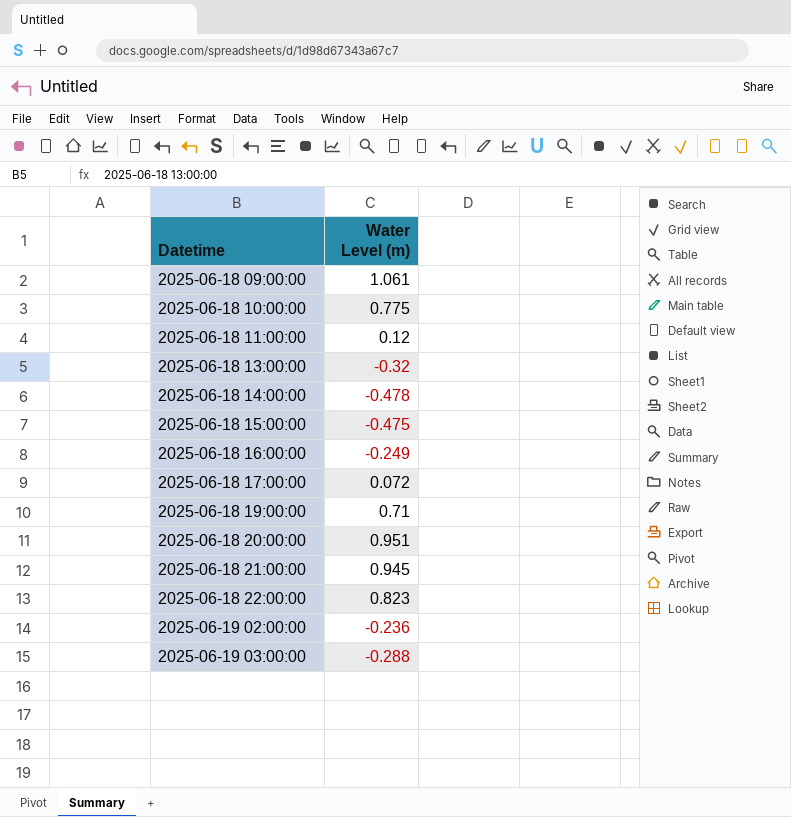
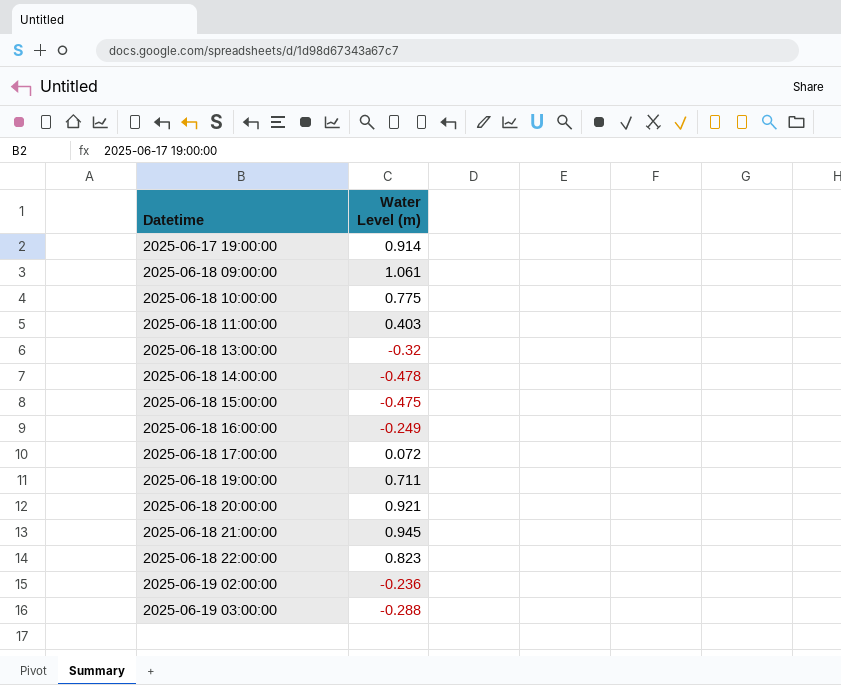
row 2025-06-17 19:00:00: none -> 0.914
2025-06-18 11:00:00 | Water Level (m): 0.12 -> 0.403
2025-06-18 19:00:00 | Water Level (m): 0.71 -> 0.711
2025-06-18 20:00:00 | Water Level (m): 0.951 -> 0.921

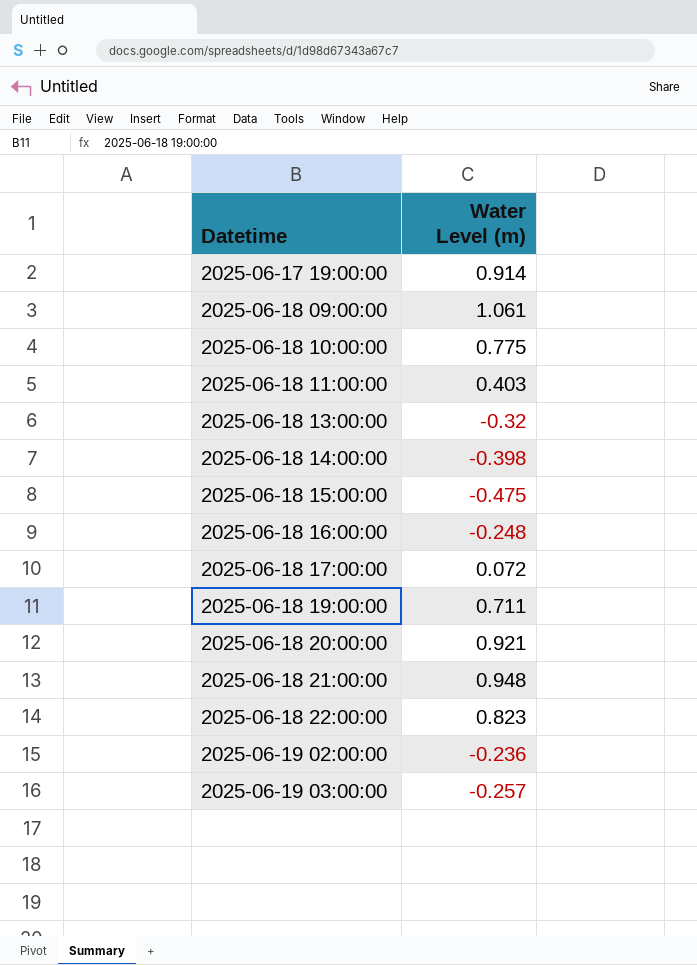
2025-06-18 14:00:00 | Water Level (m): -0.478 -> -0.398
2025-06-18 16:00:00 | Water Level (m): -0.249 -> -0.248
2025-06-18 21:00:00 | Water Level (m): 0.945 -> 0.948
2025-06-19 03:00:00 | Water Level (m): -0.288 -> -0.257

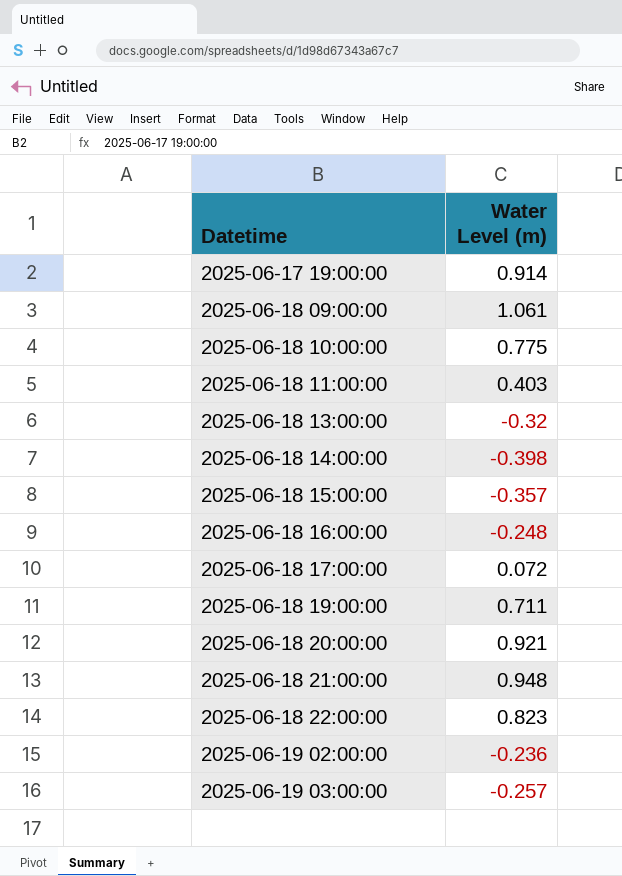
2025-06-18 15:00:00 | Water Level (m): -0.475 -> -0.357

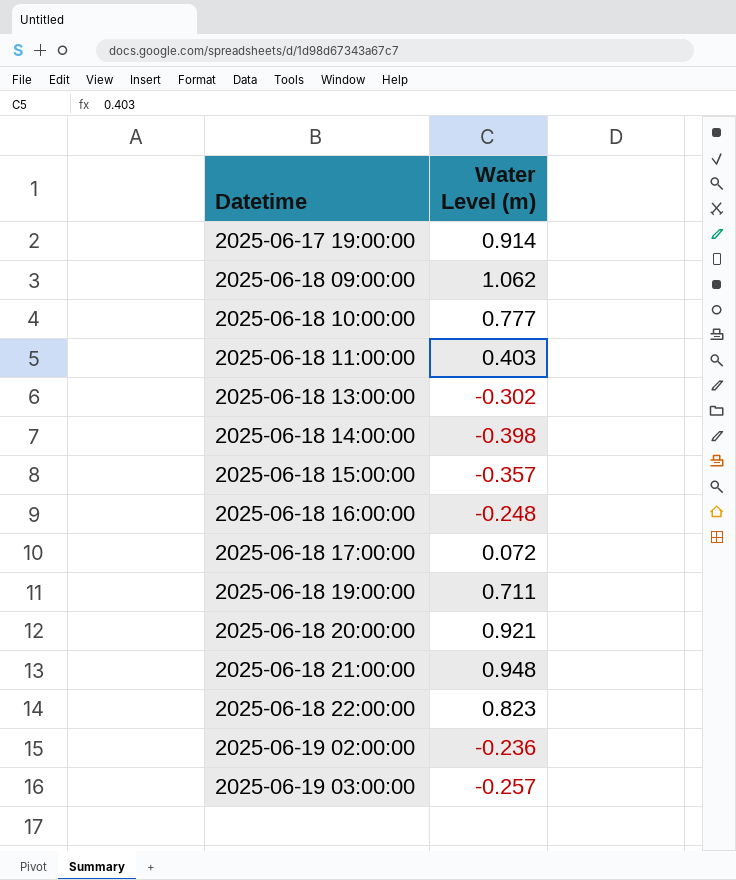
2025-06-18 09:00:00 | Water Level (m): 1.061 -> 1.062
2025-06-18 10:00:00 | Water Level (m): 0.775 -> 0.777
2025-06-18 13:00:00 | Water Level (m): -0.32 -> -0.302

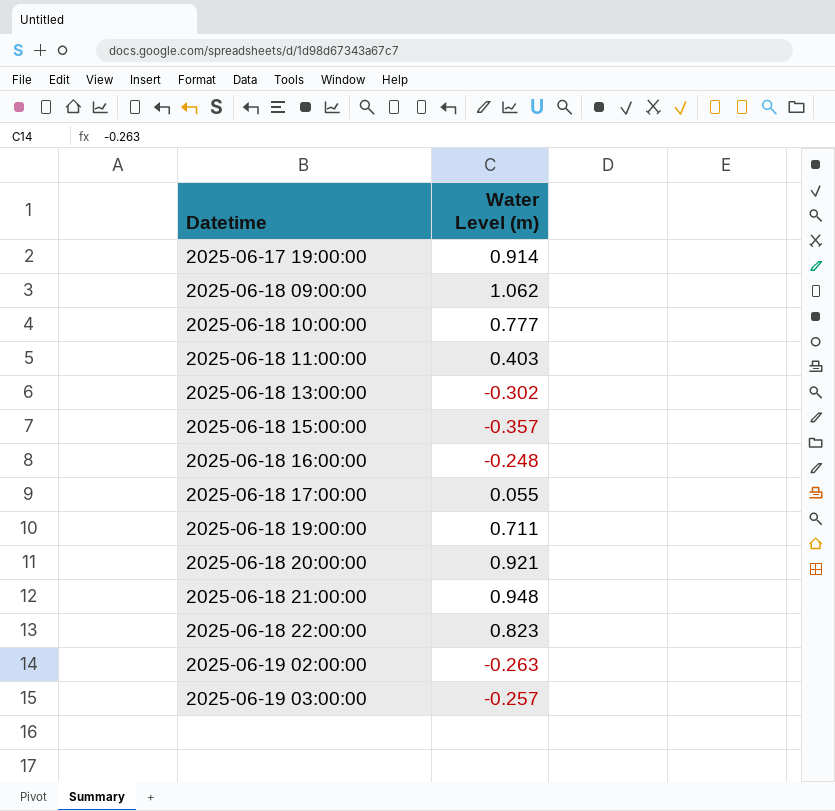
row 2025-06-18 14:00:00: -0.398 -> none
2025-06-18 17:00:00 | Water Level (m): 0.072 -> 0.055
2025-06-19 02:00:00 | Water Level (m): -0.236 -> -0.263

